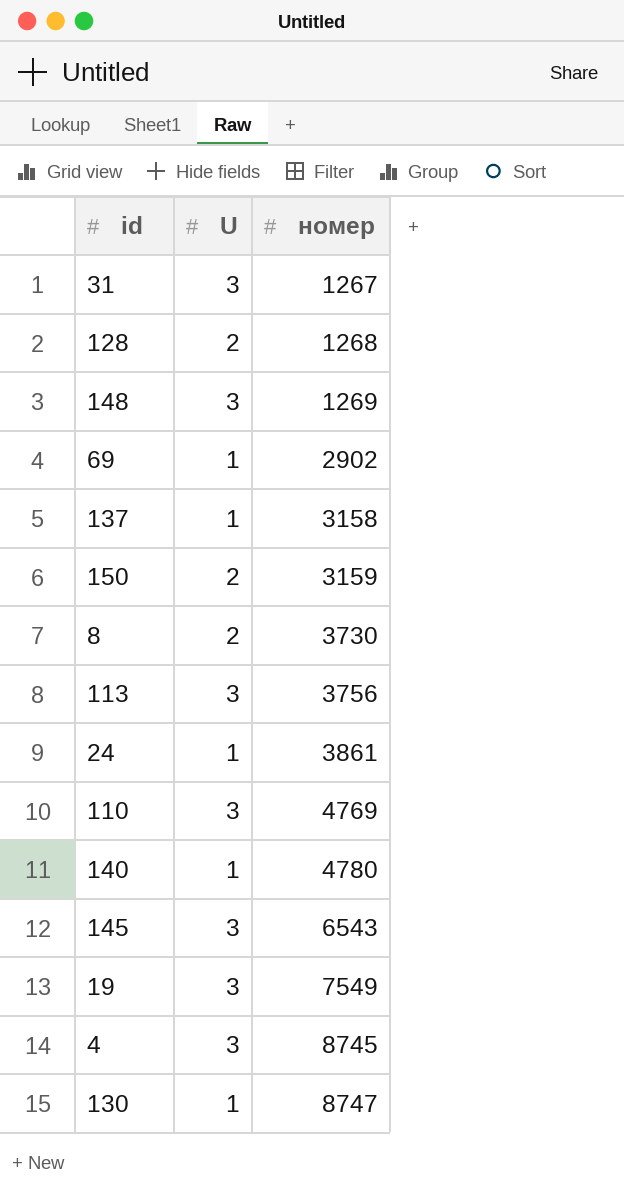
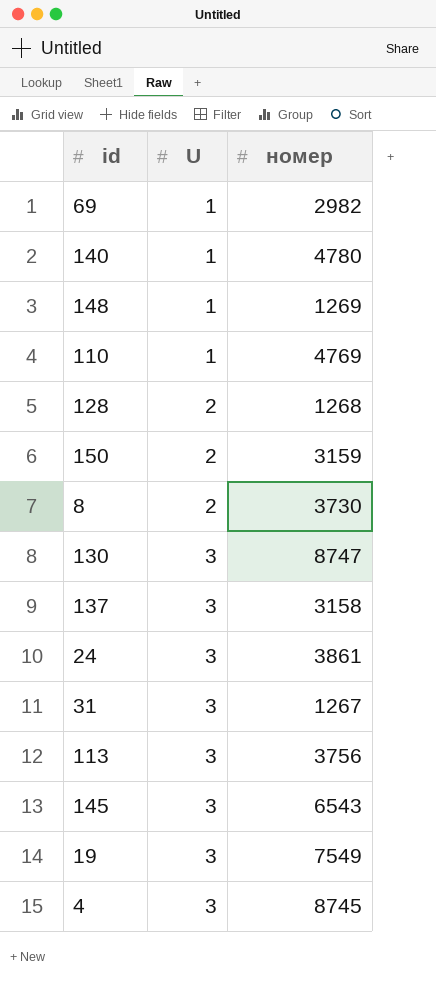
row order: номер ascending -> U ascending
69 | номер: 2902 -> 2982
148 | U: 3 -> 1
110 | U: 3 -> 1
130 | U: 1 -> 3
137 | U: 1 -> 3
24 | U: 1 -> 3

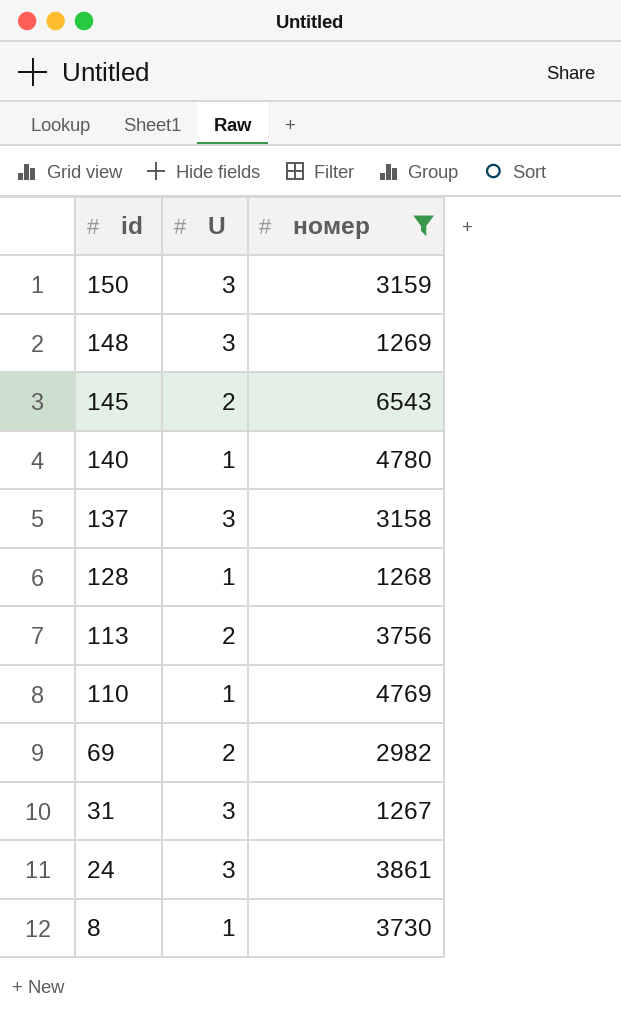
filter: none -> номер <= 6543
row order: U ascending -> id descending
150 | U: 2 -> 3
148 | U: 1 -> 3
145 | U: 3 -> 2
128 | U: 2 -> 1
113 | U: 3 -> 2
69 | U: 1 -> 2
8 | U: 2 -> 1

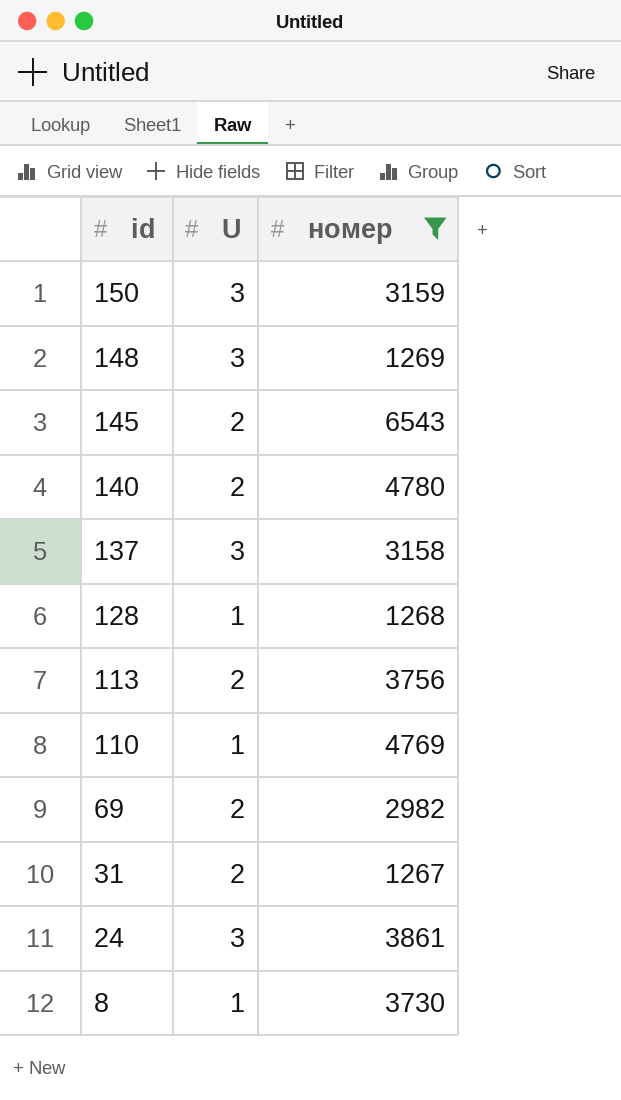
140 | U: 1 -> 2
31 | U: 3 -> 2

